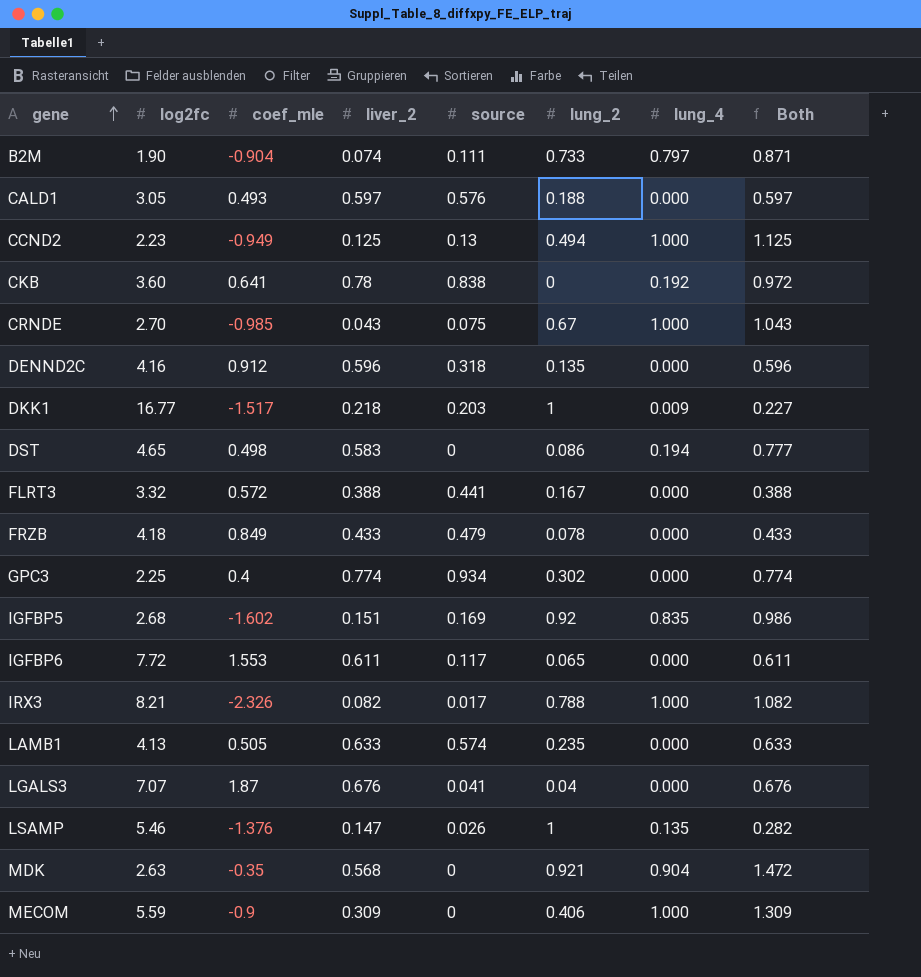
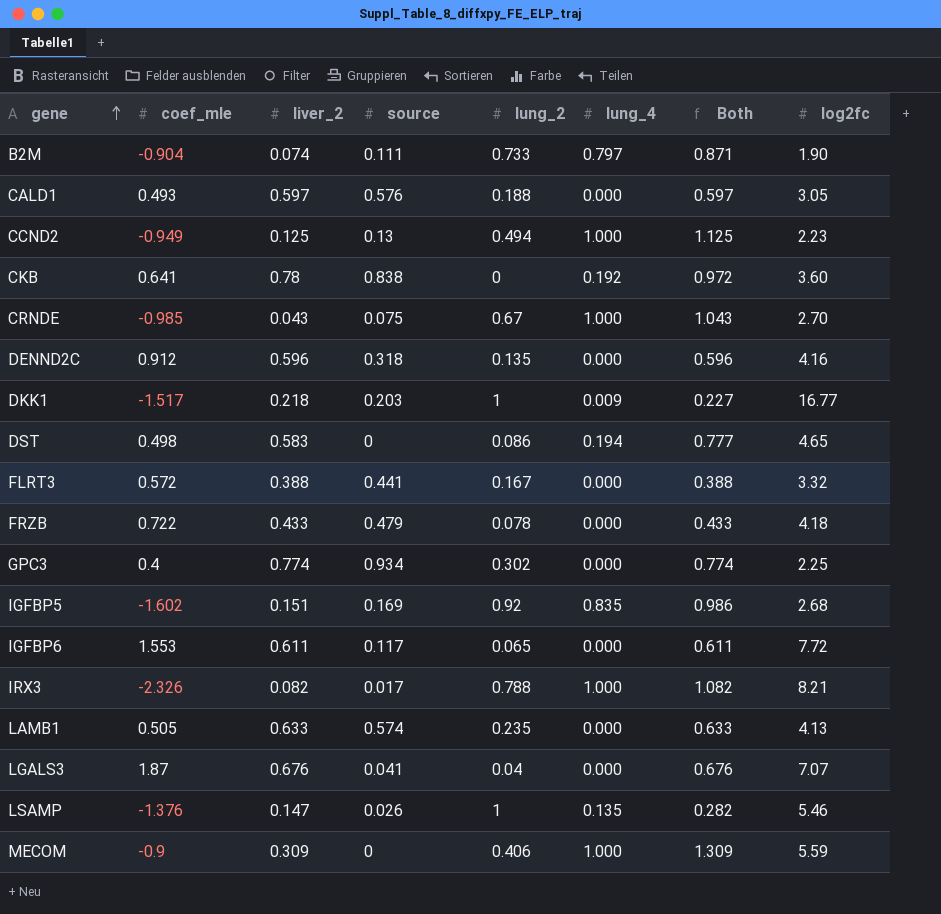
column log2fc | position: 2 -> 8
row MDK: 2.63 | -0.35 | 0.568 | 0 | 0.921 | 0.904 | 1.472 -> none
FRZB | coef_mle: 0.849 -> 0.722

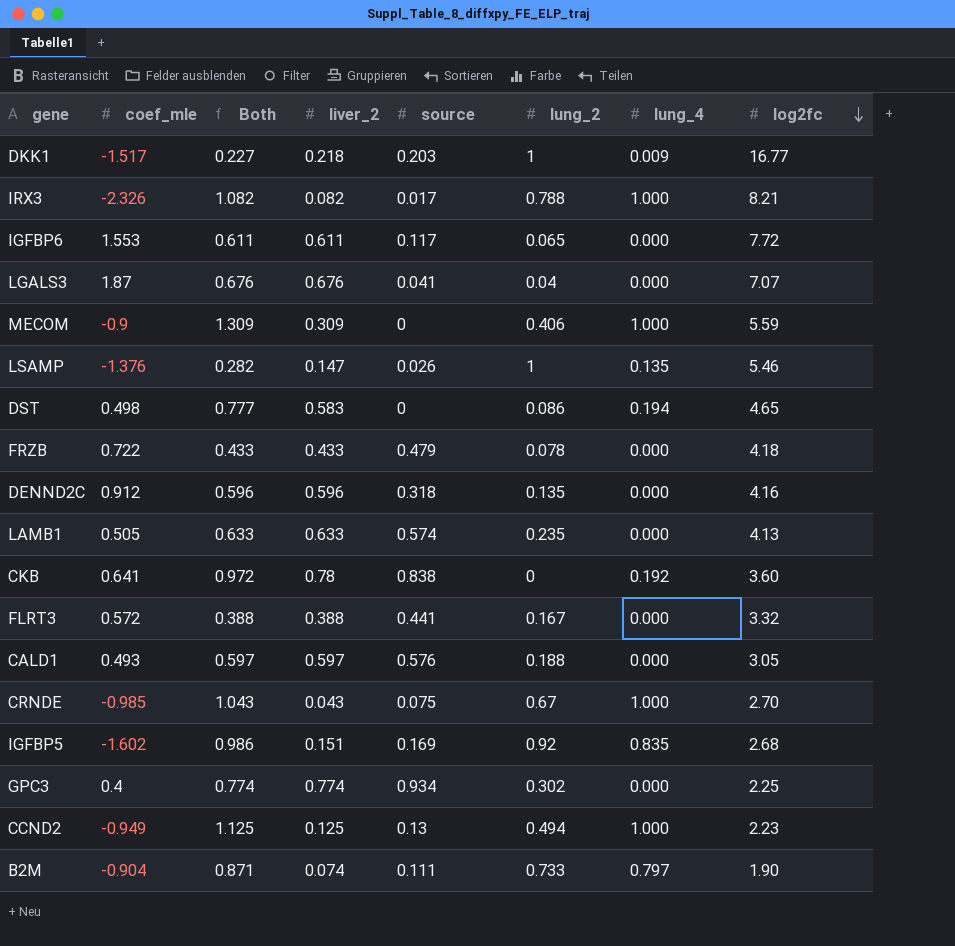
row order: gene ascending -> log2fc descending
column Both | position: 7 -> 3

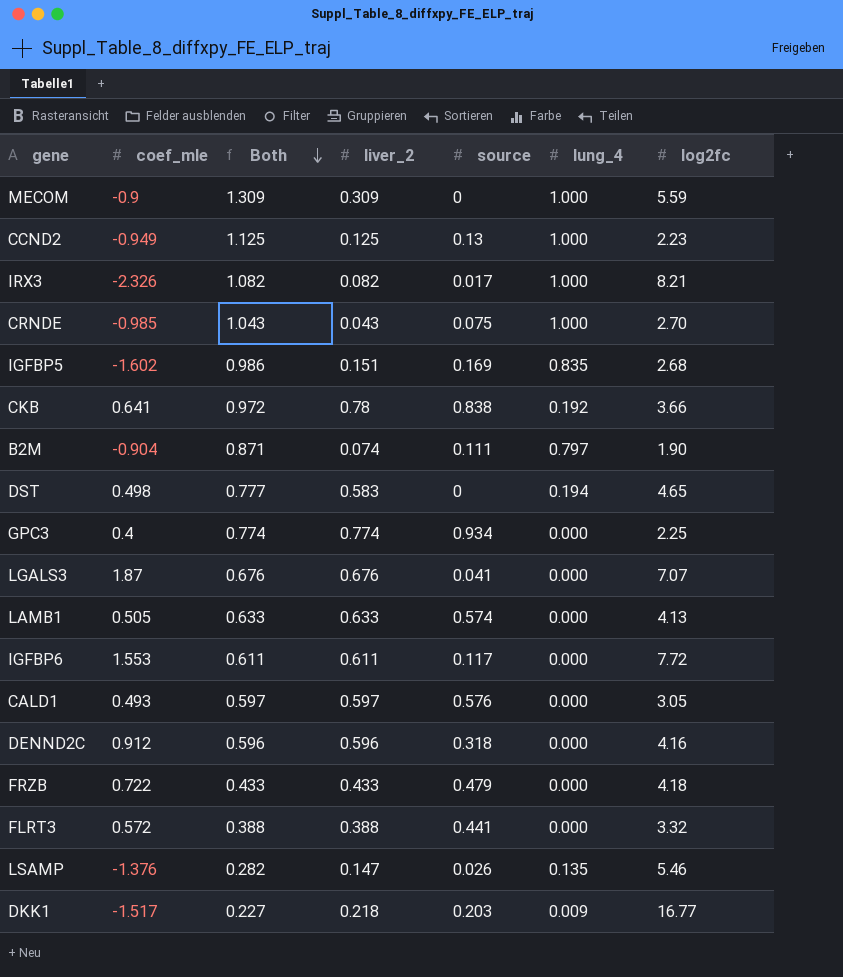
row order: log2fc descending -> Both descending
column lung_2 | position: 6 -> none
CKB | log2fc: 3.60 -> 3.66

